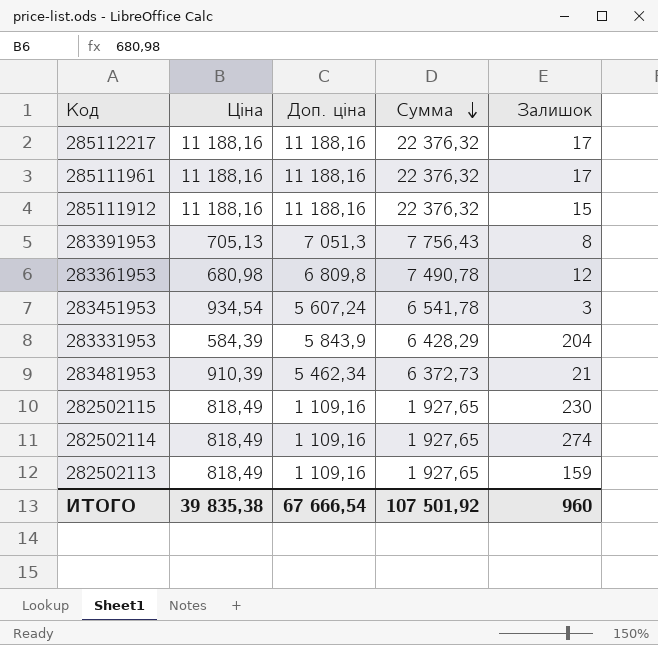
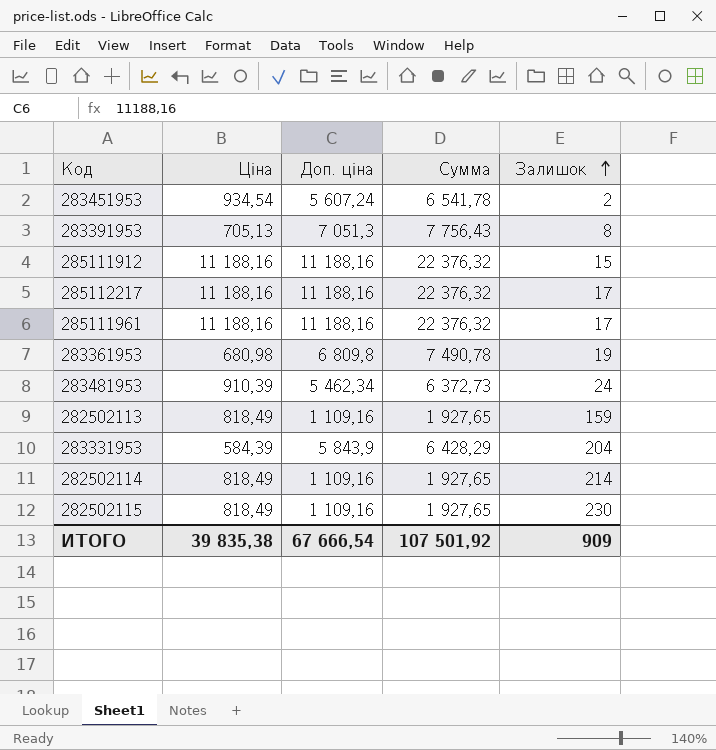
row order: Сумма descending -> Залишок ascending
283451953 | Залишок: 3 -> 2
283361953 | Залишок: 12 -> 19
283481953 | Залишок: 21 -> 24
282502114 | Залишок: 274 -> 214
ИТОГО | Залишок: 960 -> 909

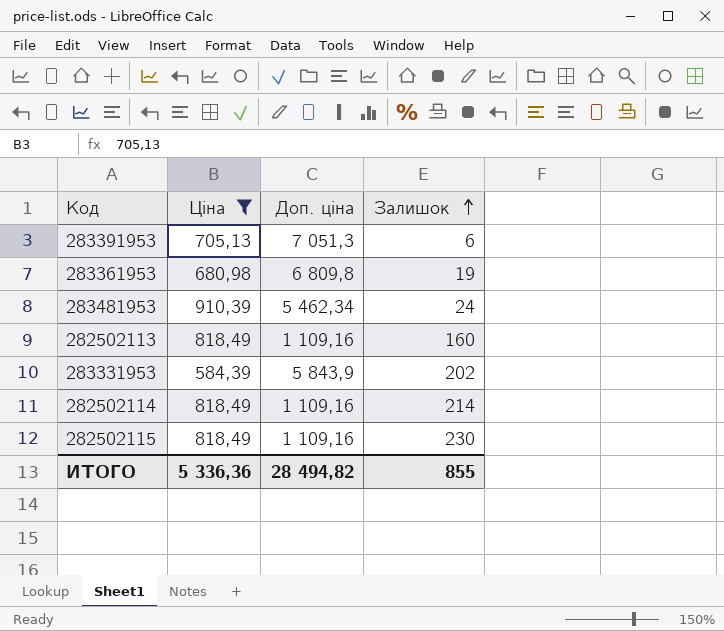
filter: none -> Ціна <= 910,39
column Сумма | formula: [Ціна] + [Доп. ціна] -> none
283391953 | Залишок: 8 -> 6
282502113 | Залишок: 159 -> 160
283331953 | Залишок: 204 -> 202
ИТОГО | Ціна: 39 835,38 -> 5 336,36
ИТОГО | Доп. ціна: 67 666,54 -> 28 494,82
ИТОГО | Залишок: 909 -> 855

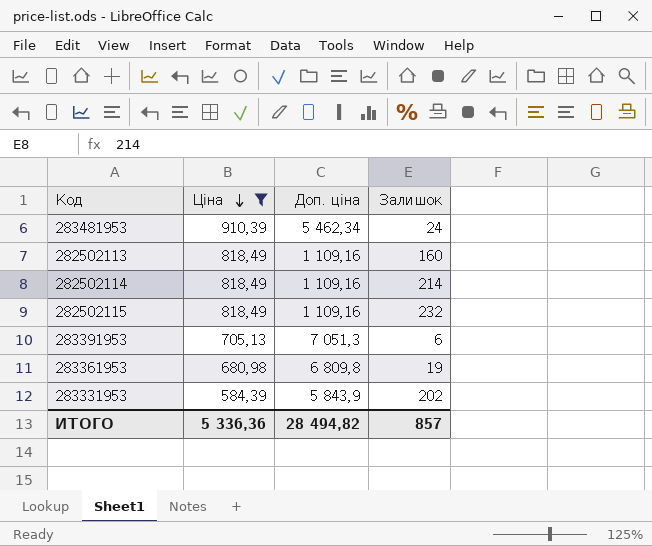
row order: Залишок ascending -> Ціна descending
282502115 | Залишок: 230 -> 232
ИТОГО | Залишок: 855 -> 857

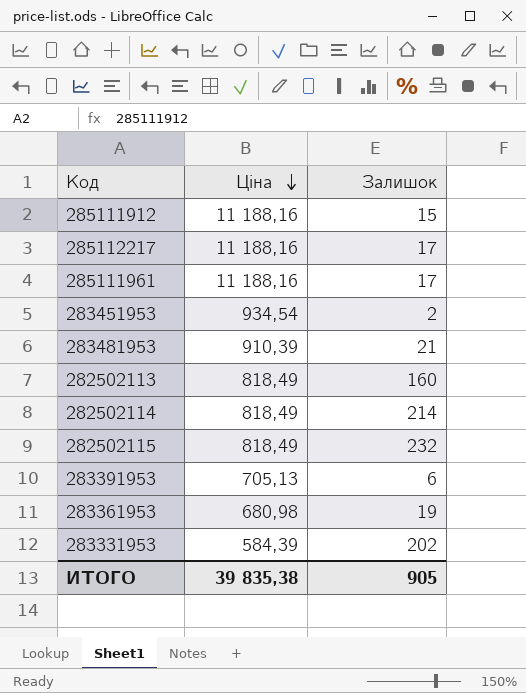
filter: Ціна <= 910,39 -> none
column Доп. ціна | position: 3 -> none
283481953 | Залишок: 24 -> 21
ИТОГО | Ціна: 5 336,36 -> 39 835,38
ИТОГО | Залишок: 857 -> 905

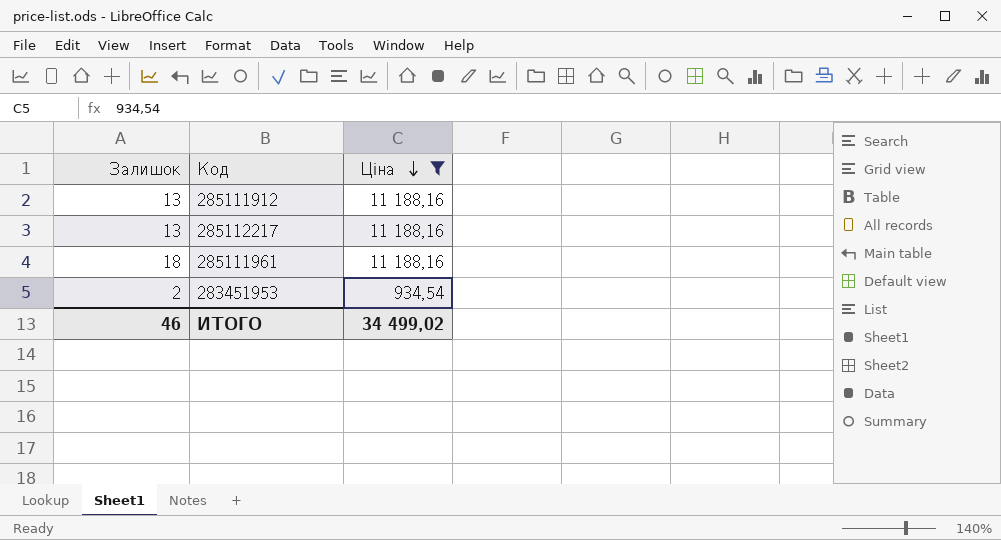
filter: none -> Ціна >= 934,54
column Залишок | position: 3 -> 1
285111912 | Залишок: 15 -> 13
285112217 | Залишок: 17 -> 13
285111961 | Залишок: 17 -> 18
ИТОГО | Залишок: 905 -> 46
ИТОГО | Ціна: 39 835,38 -> 34 499,02

